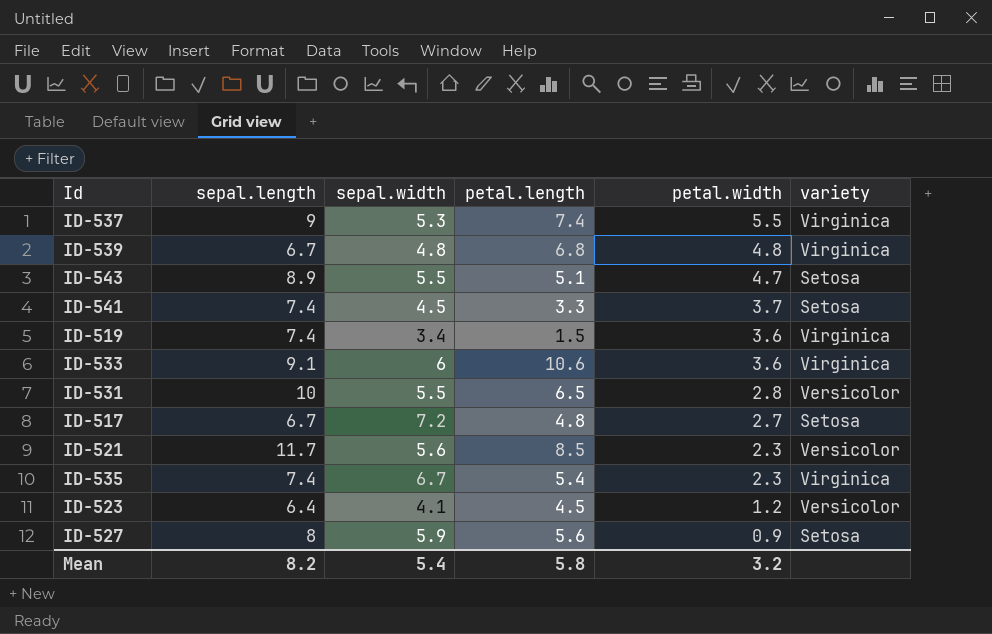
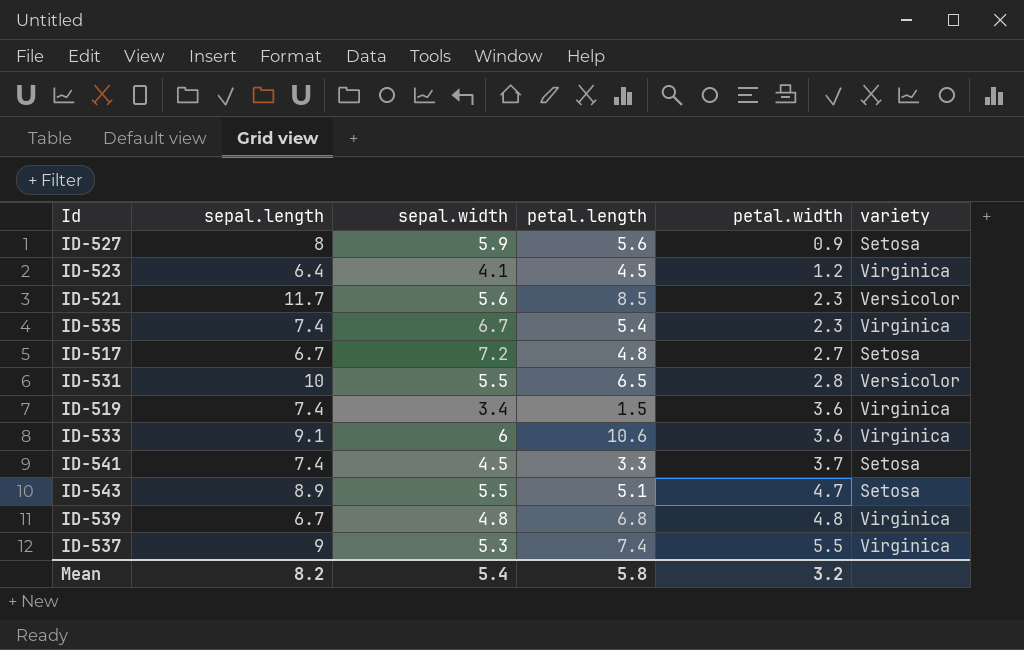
row order: petal.width descending -> petal.width ascending
ID-523 | variety: Versicolor -> Virginica

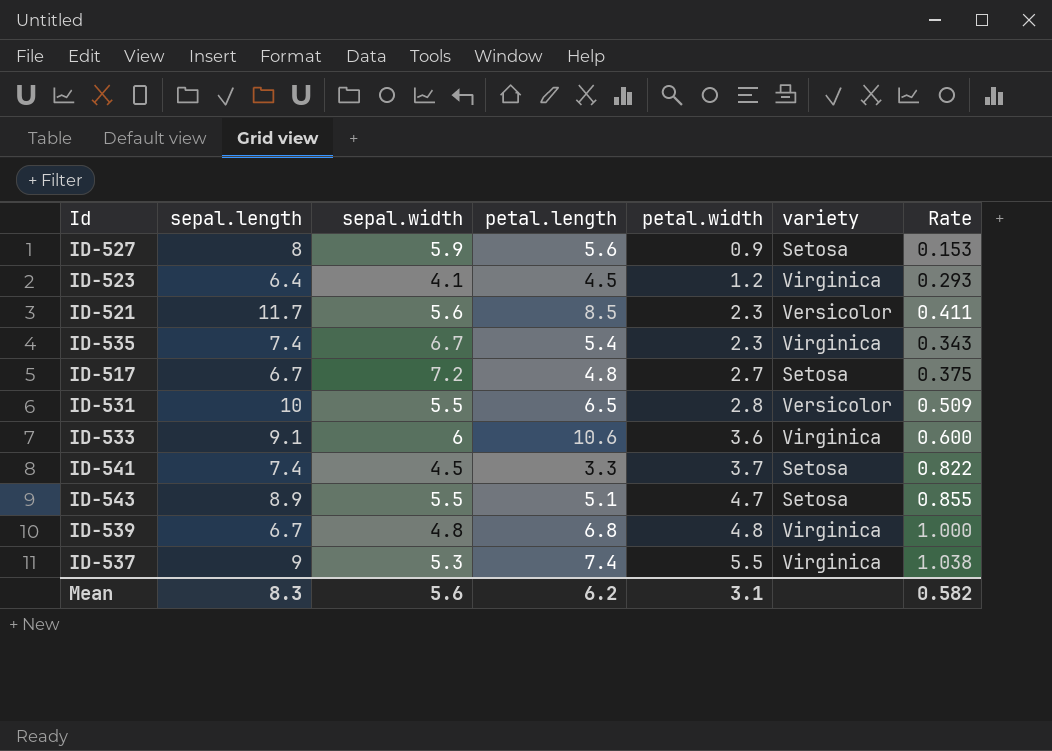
column Rate | formula: none -> [petal.width] / [sepal.width]
row ID-519: 7.4 | 3.4 | 1.5 | 3.6 | Virginica -> none
Mean | sepal.length: 8.2 -> 8.3
Mean | sepal.width: 5.4 -> 5.6
Mean | petal.length: 5.8 -> 6.2
Mean | petal.width: 3.2 -> 3.1

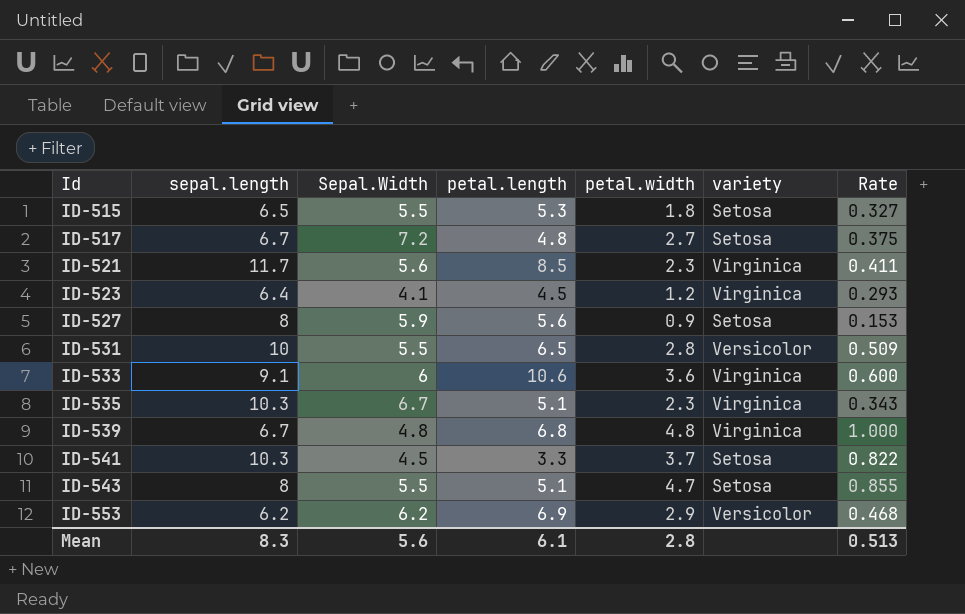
row order: petal.width ascending -> Id ascending
column name: sepal.width -> Sepal.Width
row ID-537: 9 | 5.3 | 7.4 | 5.5 | Virginica | 1.038 -> none
row ID-515: none -> 6.5 | 5.5 | 5.3 | 1.8 | Setosa | 0.327
ID-521 | variety: Versicolor -> Virginica
ID-535 | sepal.length: 7.4 -> 10.3
ID-535 | petal.length: 5.4 -> 5.1
ID-541 | sepal.length: 7.4 -> 10.3
ID-543 | sepal.length: 8.9 -> 8
row ID-553: none -> 6.2 | 6.2 | 6.9 | 2.9 | Versicolor | 0.468
Mean | petal.length: 6.2 -> 6.1
Mean | petal.width: 3.1 -> 2.8
Mean | Rate: 0.582 -> 0.513

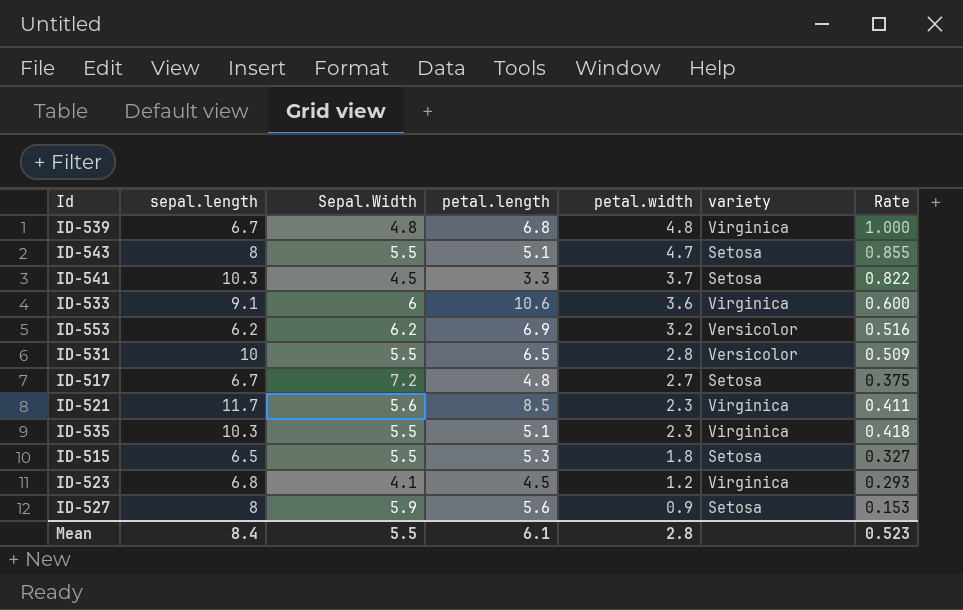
row order: Id ascending -> petal.width descending
ID-553 | petal.width: 2.9 -> 3.2
ID-553 | Rate: 0.468 -> 0.516
ID-535 | Sepal.Width: 6.7 -> 5.5
ID-535 | Rate: 0.343 -> 0.418
ID-523 | sepal.length: 6.4 -> 6.8
Mean | sepal.length: 8.3 -> 8.4
Mean | Sepal.Width: 5.6 -> 5.5
Mean | Rate: 0.513 -> 0.523

